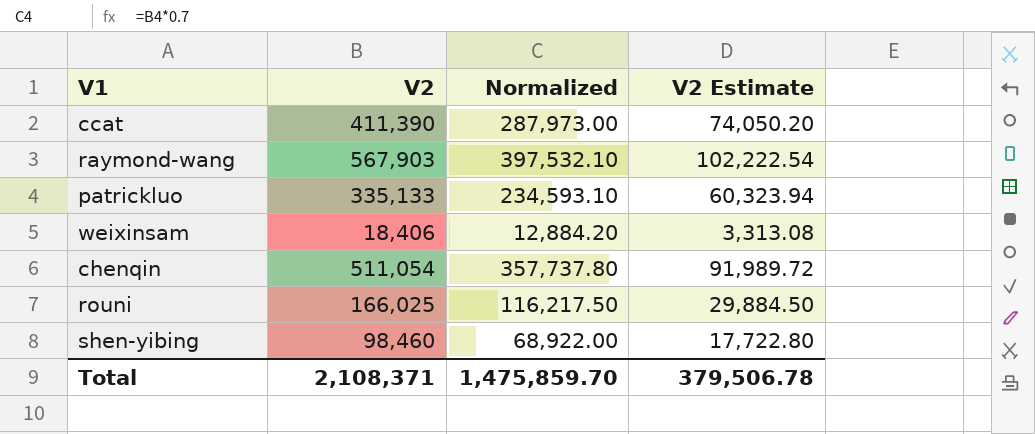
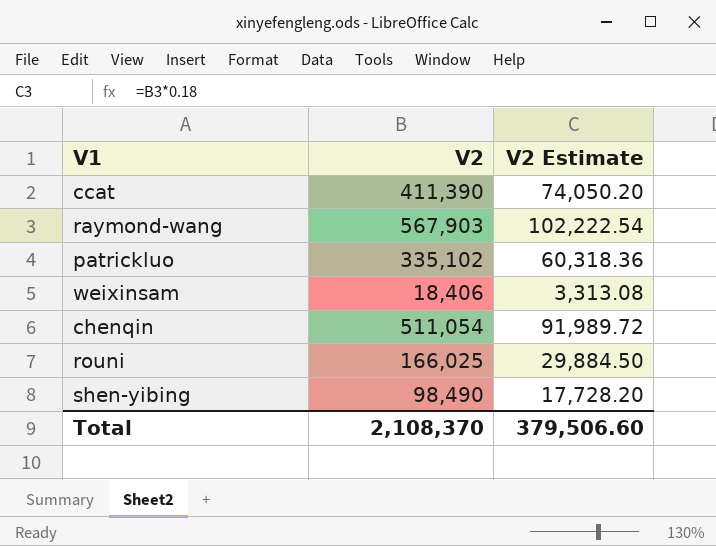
column Normalized | formula: [V2] * 0.7 -> none
patrickluo | V2: 335,133 -> 335,102
patrickluo | V2 Estimate: 60,323.94 -> 60,318.36
shen-yibing | V2: 98,460 -> 98,490
shen-yibing | V2 Estimate: 17,722.80 -> 17,728.20
Total | V2: 2,108,371 -> 2,108,370
Total | V2 Estimate: 379,506.78 -> 379,506.60

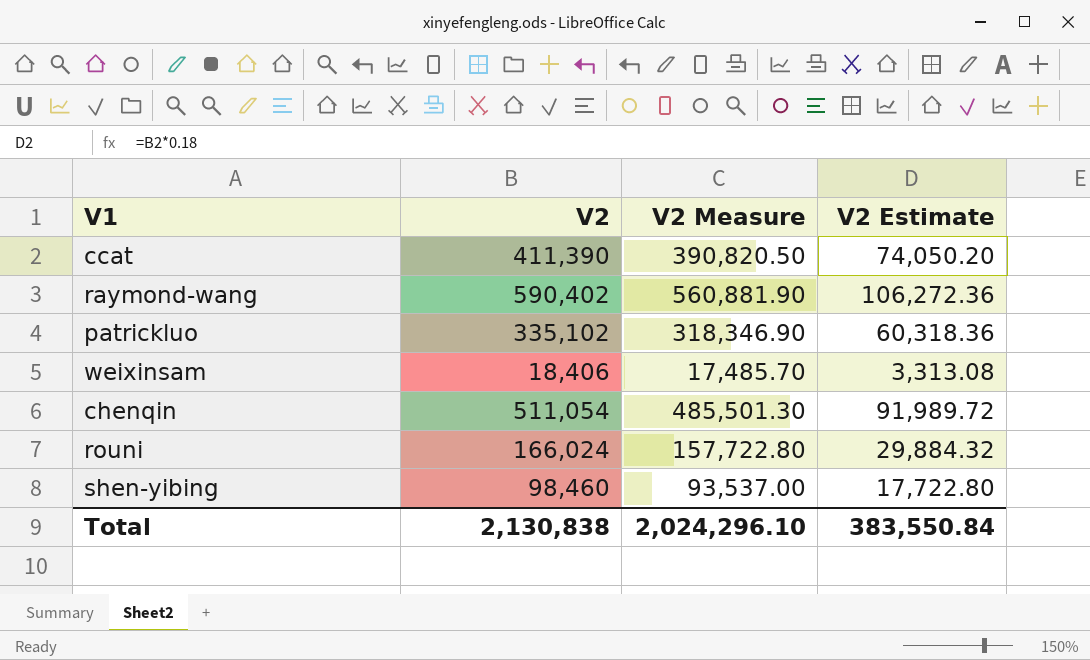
column V2 Measure | formula: none -> [V2] * 0.95
raymond-wang | V2: 567,903 -> 590,402
raymond-wang | V2 Estimate: 102,222.54 -> 106,272.36
rouni | V2: 166,025 -> 166,024
rouni | V2 Estimate: 29,884.50 -> 29,884.32
shen-yibing | V2: 98,490 -> 98,460
shen-yibing | V2 Estimate: 17,728.20 -> 17,722.80
Total | V2: 2,108,370 -> 2,130,838
Total | V2 Estimate: 379,506.60 -> 383,550.84

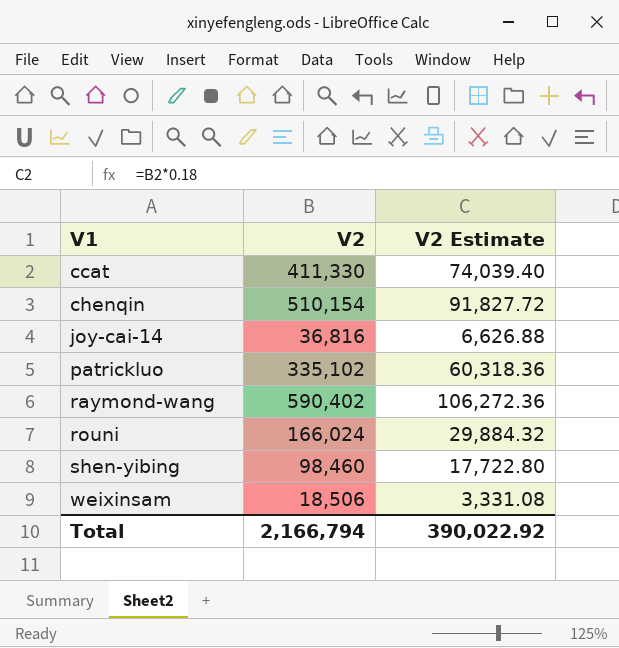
row order: none -> V1 ascending
column V2 Measure | formula: [V2] * 0.95 -> none
ccat | V2: 411,390 -> 411,330
ccat | V2 Estimate: 74,050.20 -> 74,039.40
chenqin | V2: 511,054 -> 510,154
chenqin | V2 Estimate: 91,989.72 -> 91,827.72
row joy-cai-14: none -> 36,816 | 6,626.88
weixinsam | V2: 18,406 -> 18,506
weixinsam | V2 Estimate: 3,313.08 -> 3,331.08
Total | V2: 2,130,838 -> 2,166,794
Total | V2 Estimate: 383,550.84 -> 390,022.92

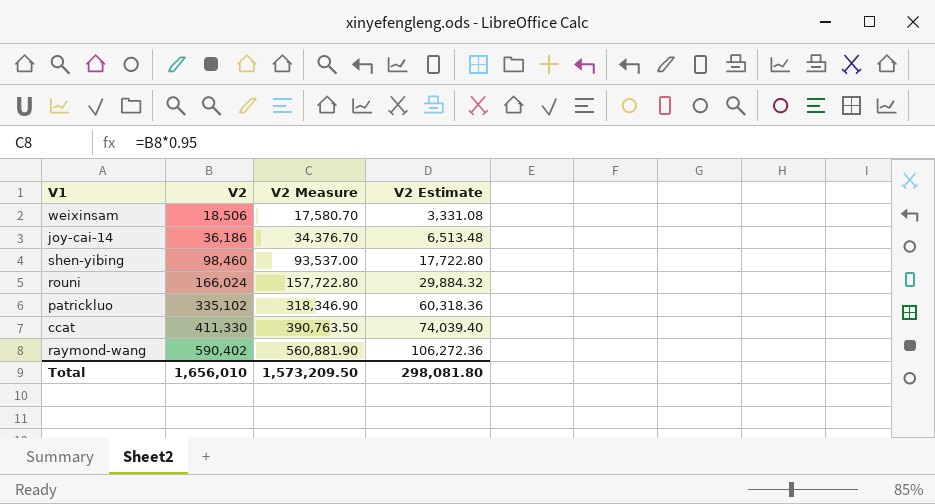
row order: V1 ascending -> V2 ascending
column V2 Measure | formula: none -> [V2] * 0.95
row chenqin: 510,154 | 91,827.72 -> none
joy-cai-14 | V2: 36,816 -> 36,186
joy-cai-14 | V2 Estimate: 6,626.88 -> 6,513.48
Total | V2: 2,166,794 -> 1,656,010
Total | V2 Estimate: 390,022.92 -> 298,081.80

